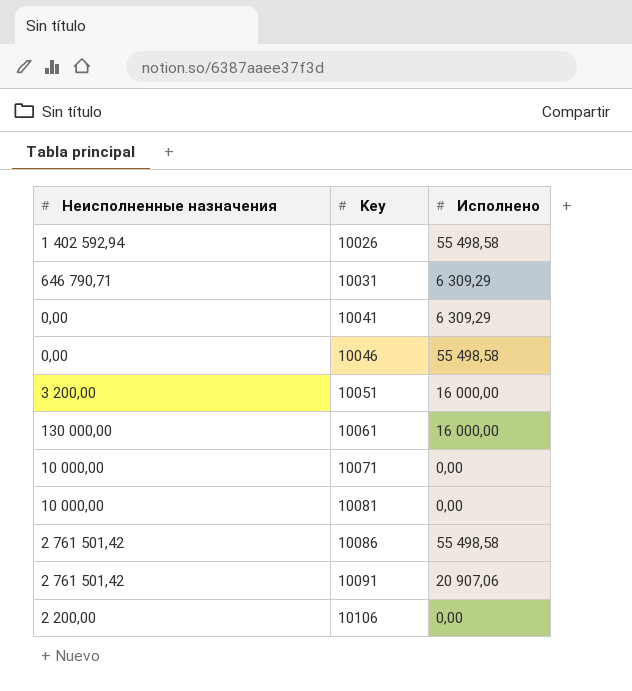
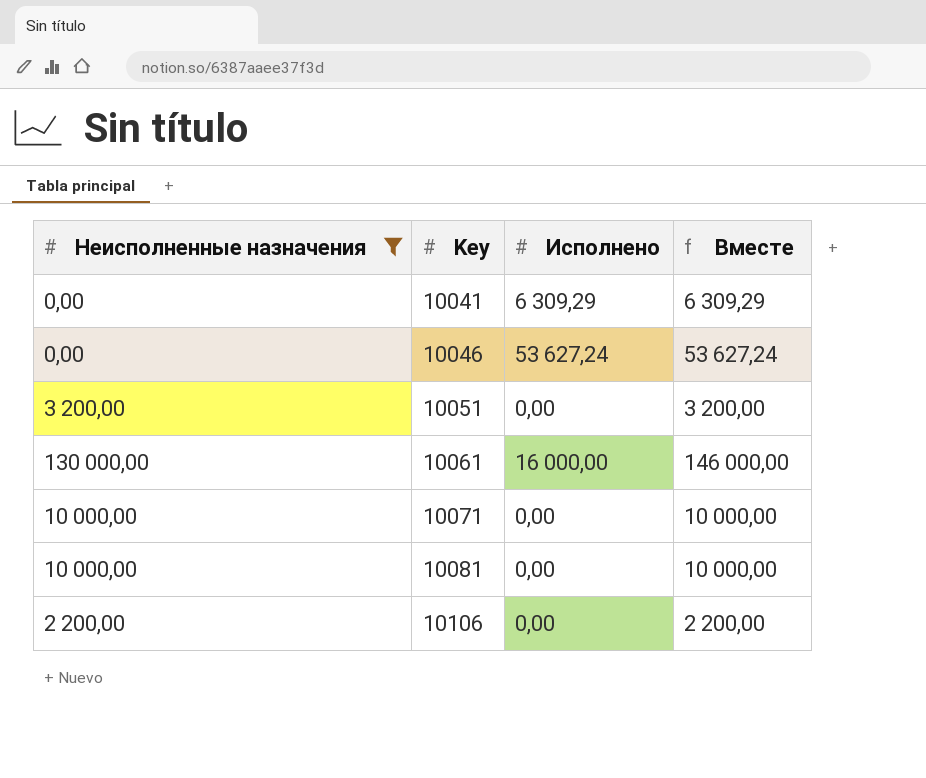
filter: none -> Неисполненные назначения <= 130 000,00
column Вместе | formula: none -> [Неисполненные назначения] + [Исполнено]
10046 | Исполнено: 55 498,58 -> 53 627,24
10051 | Исполнено: 16 000,00 -> 0,00

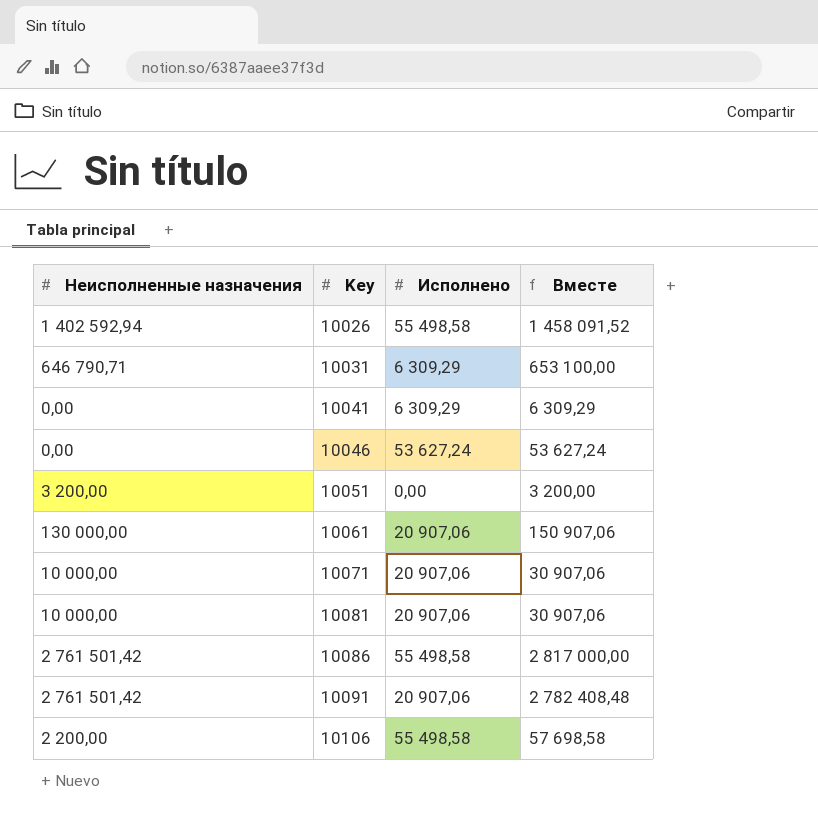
filter: Неисполненные назначения <= 130 000,00 -> none
10061 | Исполнено: 16 000,00 -> 20 907,06
10061 | Вместе: 146 000,00 -> 150 907,06
10071 | Исполнено: 0,00 -> 20 907,06
10071 | Вместе: 10 000,00 -> 30 907,06
10081 | Исполнено: 0,00 -> 20 907,06
10081 | Вместе: 10 000,00 -> 30 907,06
10106 | Исполнено: 0,00 -> 55 498,58
10106 | Вместе: 2 200,00 -> 57 698,58

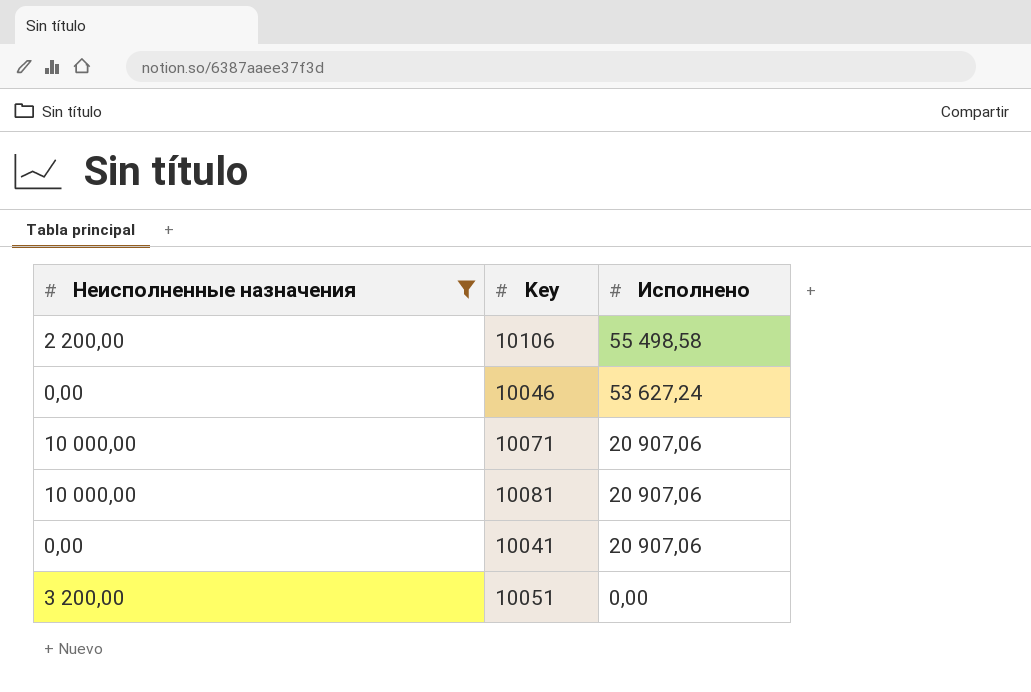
filter: none -> Неисполненные назначения <= 10 000,00
row order: Key ascending -> Исполнено descending
column Вместе | formula: [Неисполненные назначения] + [Исполнено] -> none
10041 | Исполнено: 6 309,29 -> 20 907,06

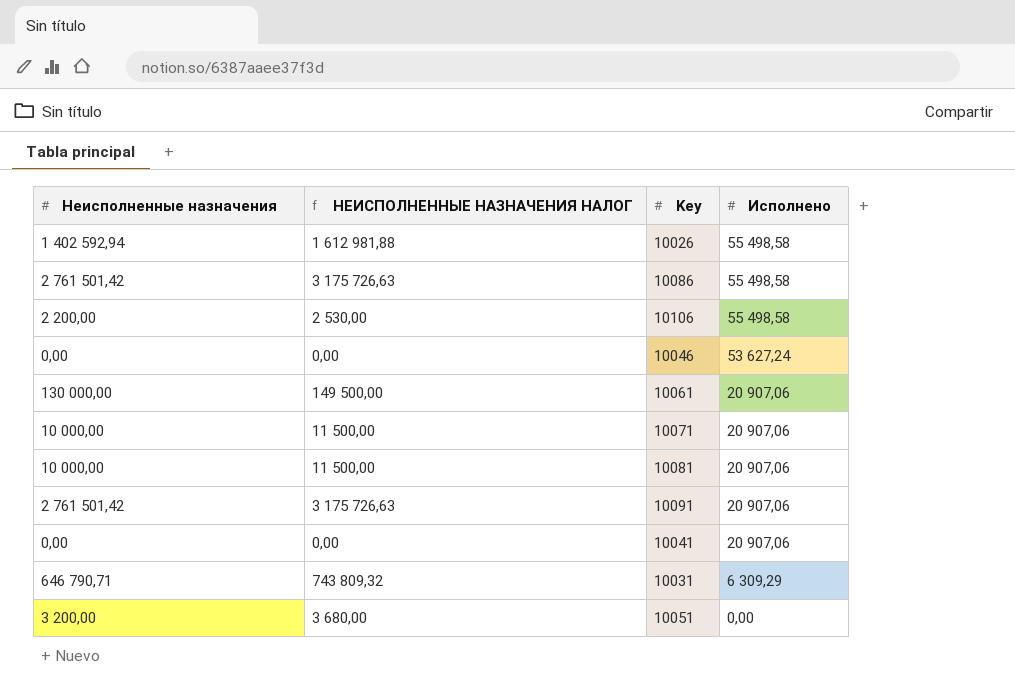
filter: Неисполненные назначения <= 10 000,00 -> none
column НЕИСПОЛНЕННЫЕ НАЗНАЧЕНИЯ НАЛОГ | formula: none -> [Неисполненные назначения] * 1,15

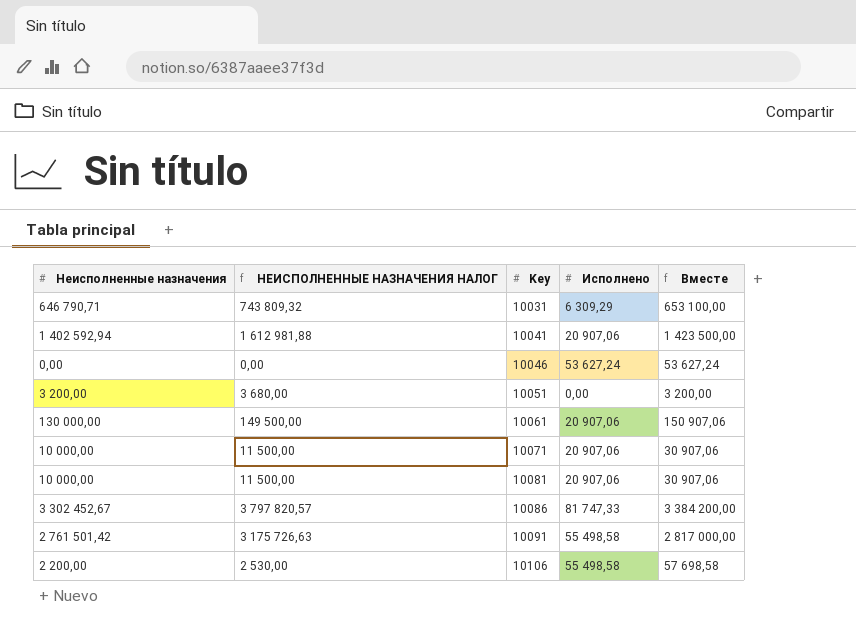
row order: Исполнено descending -> Key ascending
column Вместе | formula: none -> [Неисполненные назначения] + [Исполнено]
row 10026: 1 402 592,94 | 1 612 981,88 | 55 498,58 -> none
10041 | Неисполненные назначения: 0,00 -> 1 402 592,94
10041 | НЕИСПОЛНЕННЫЕ НАЗНАЧЕНИЯ НАЛОГ: 0,00 -> 1 612 981,88
10086 | Неисполненные назначения: 2 761 501,42 -> 3 302 452,67
10086 | НЕИСПОЛНЕННЫЕ НАЗНАЧЕНИЯ НАЛОГ: 3 175 726,63 -> 3 797 820,57
10086 | Исполнено: 55 498,58 -> 81 747,33
10091 | Исполнено: 20 907,06 -> 55 498,58

